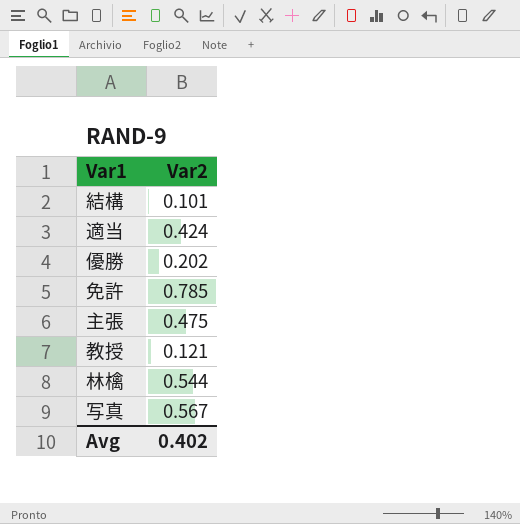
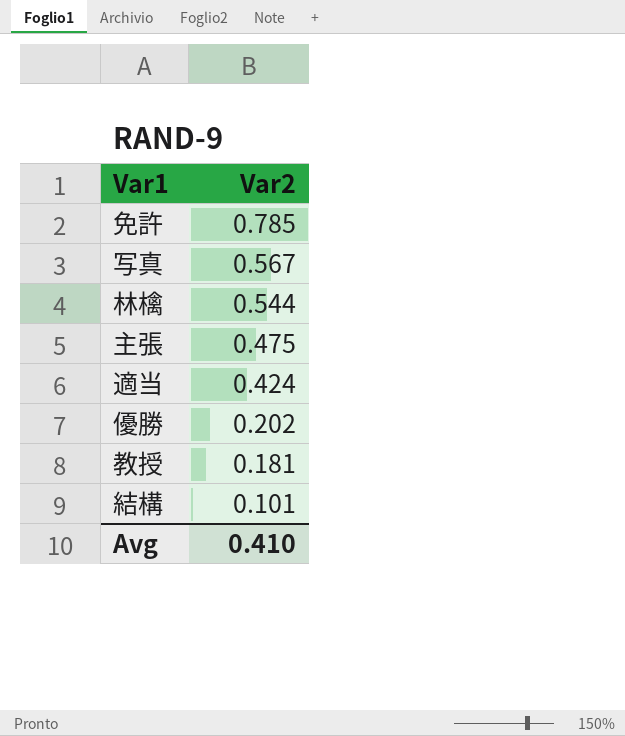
row order: none -> Var2 descending
教授 | Var2: 0.121 -> 0.181
Avg | Var2: 0.402 -> 0.410

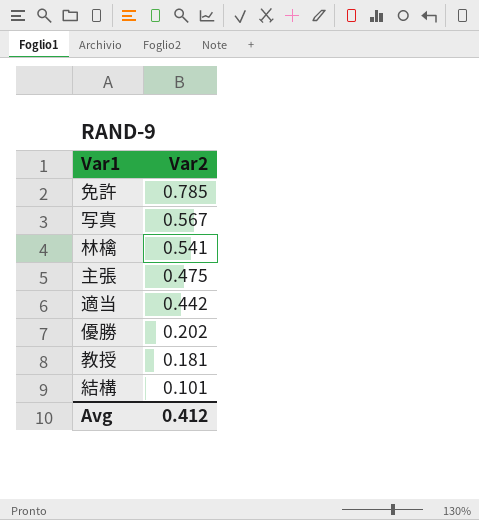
林檎 | Var2: 0.544 -> 0.541
適当 | Var2: 0.424 -> 0.442
Avg | Var2: 0.410 -> 0.412

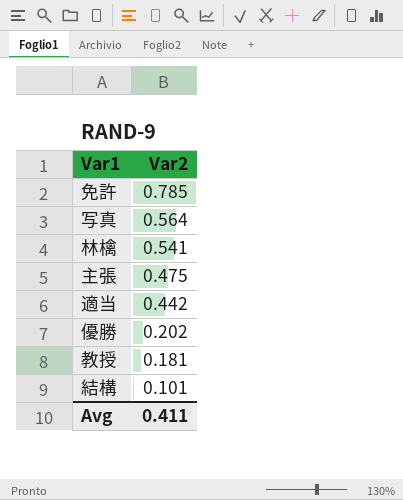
写真 | Var2: 0.567 -> 0.564
Avg | Var2: 0.412 -> 0.411

